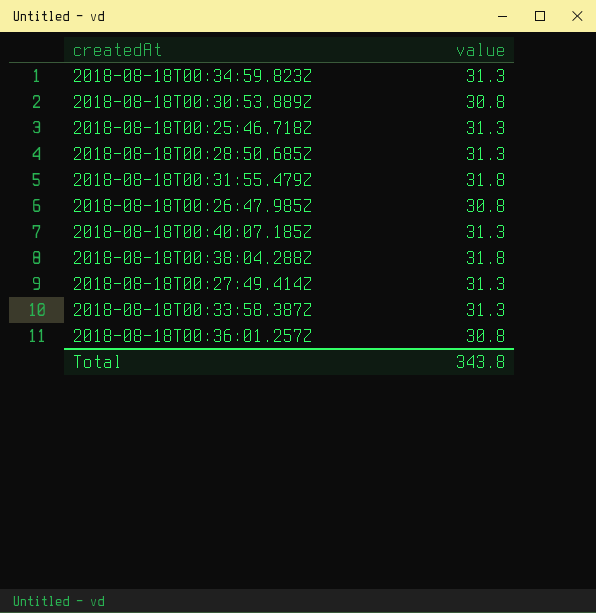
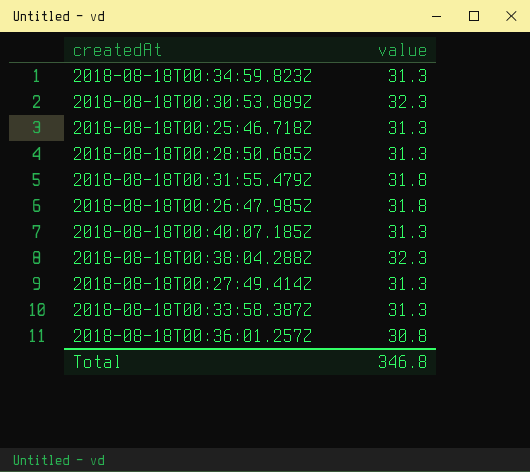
2018-08-18T00:30:53.889Z | value: 30.8 -> 32.3
2018-08-18T00:26:47.985Z | value: 30.8 -> 31.8
2018-08-18T00:38:04.288Z | value: 31.8 -> 32.3
Total | value: 343.8 -> 346.8

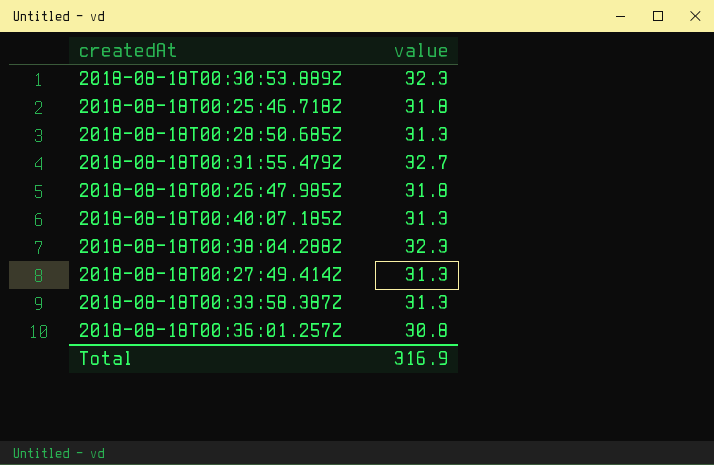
row 2018-08-18T00:34:59.823Z: 31.3 -> none
2018-08-18T00:25:46.718Z | value: 31.3 -> 31.8
2018-08-18T00:31:55.479Z | value: 31.8 -> 32.7
Total | value: 346.8 -> 316.9

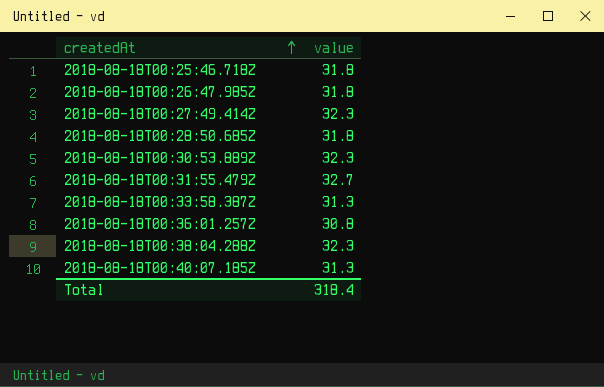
row order: none -> createdAt ascending
2018-08-18T00:27:49.414Z | value: 31.3 -> 32.3
2018-08-18T00:28:50.685Z | value: 31.3 -> 31.8
Total | value: 316.9 -> 318.4

